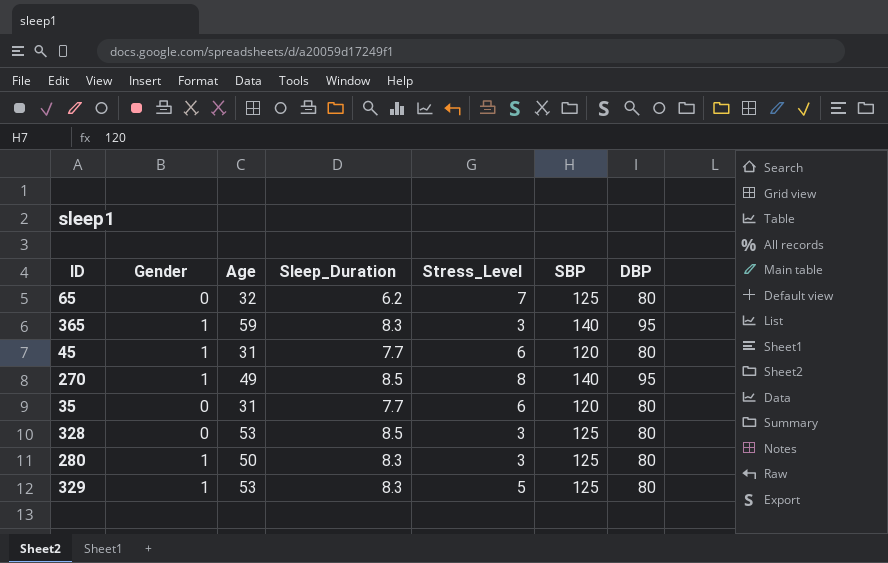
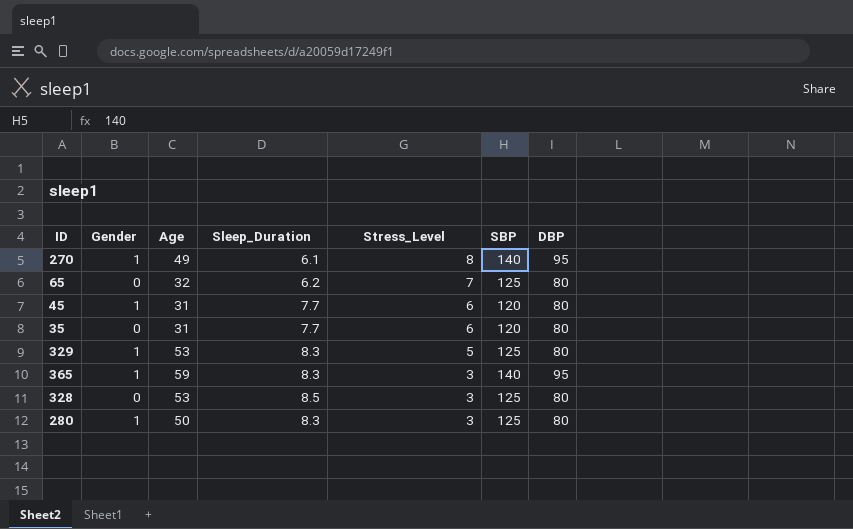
row order: none -> Stress_Level descending
270 | Sleep_Duration: 8.5 -> 6.1

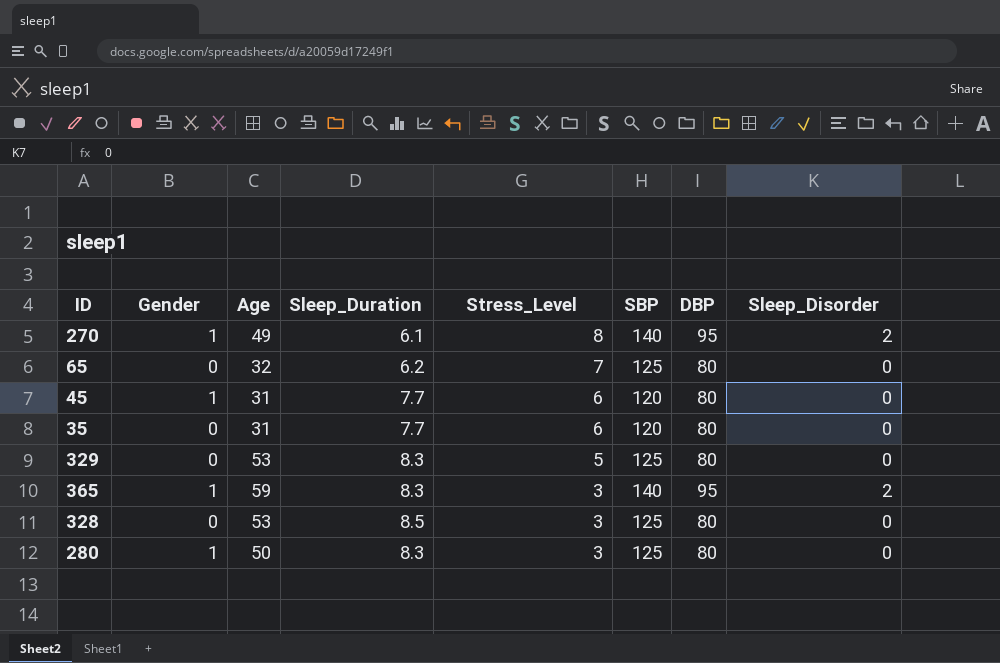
column Sleep_Disorder | position: none -> 8
329 | Gender: 1 -> 0

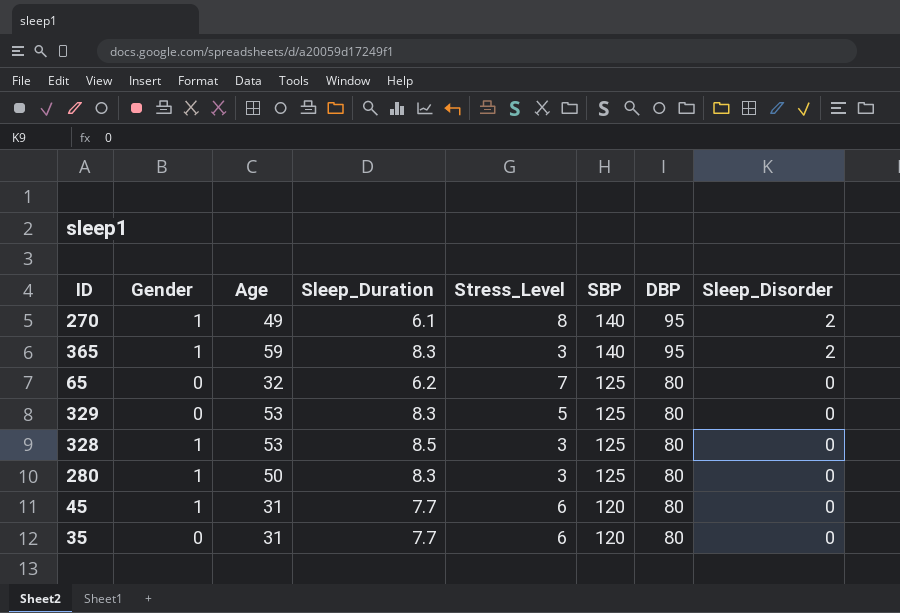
row order: Stress_Level descending -> SBP descending
328 | Gender: 0 -> 1

